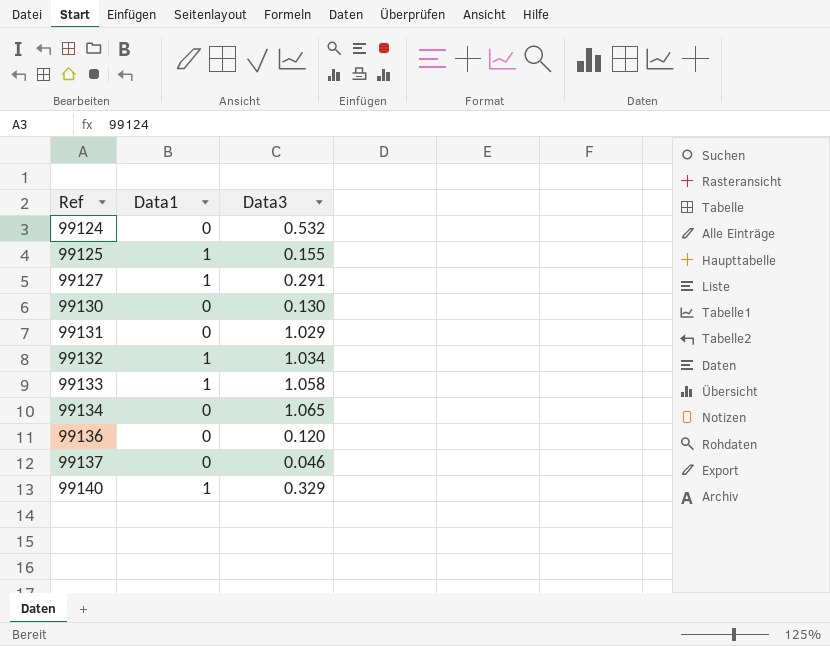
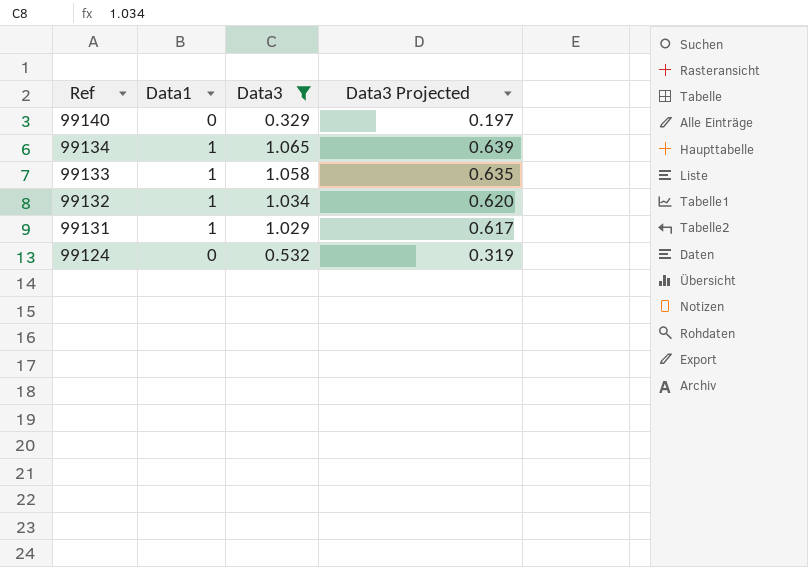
filter: none -> Data3 >= 0.329
row order: Ref ascending -> Ref descending
column Data3 Projected | formula: none -> [Data3] * 0.6
99140 | Data1: 1 -> 0
99134 | Data1: 0 -> 1
99131 | Data1: 0 -> 1

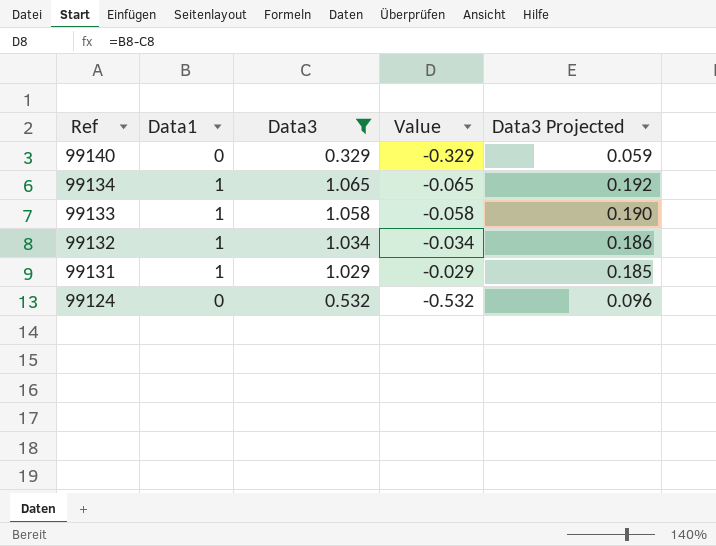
column Value | formula: none -> [Data1] - [Data3]
column Data3 Projected | formula: [Data3] * 0.6 -> [Data3] * 0.18

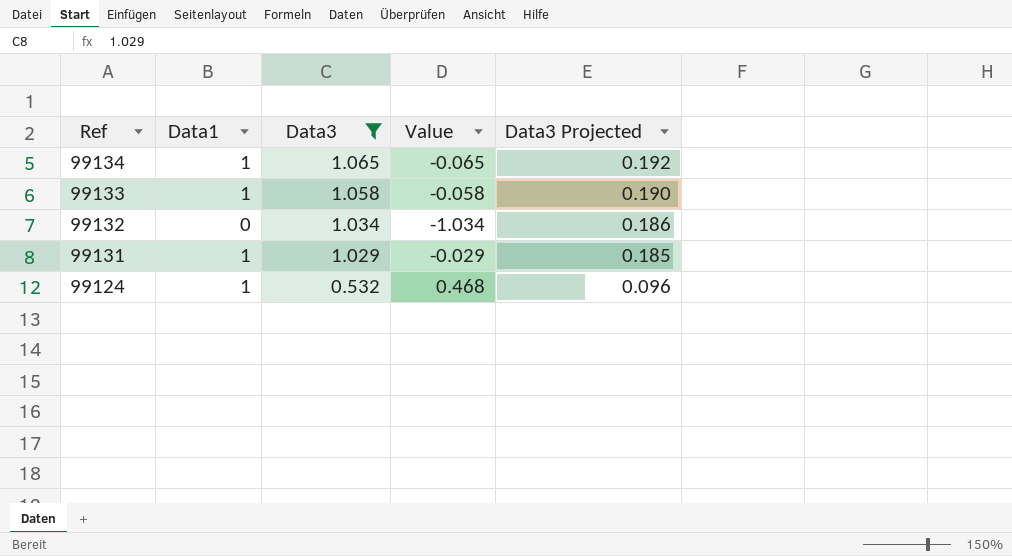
row 99140: 0 | 0.329 | -0.329 | 0.059 -> none
99132 | Data1: 1 -> 0
99132 | Value: -0.034 -> -1.034
99124 | Data1: 0 -> 1
99124 | Value: -0.532 -> 0.468

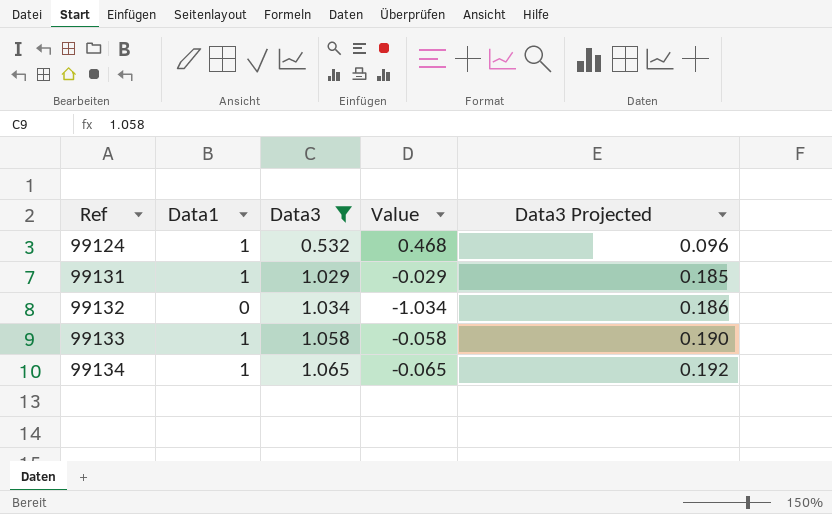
row order: Ref descending -> Ref ascending

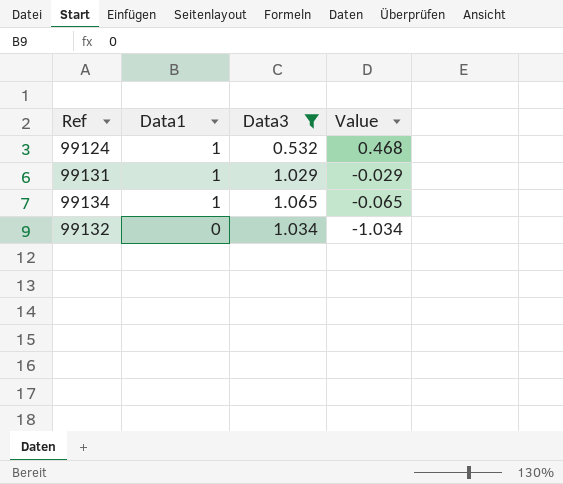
row order: Ref ascending -> Data1 descending
column Data3 Projected | formula: [Data3] * 0.18 -> none
row 99133: 1 | 1.058 | -0.058 | 0.190 -> none

